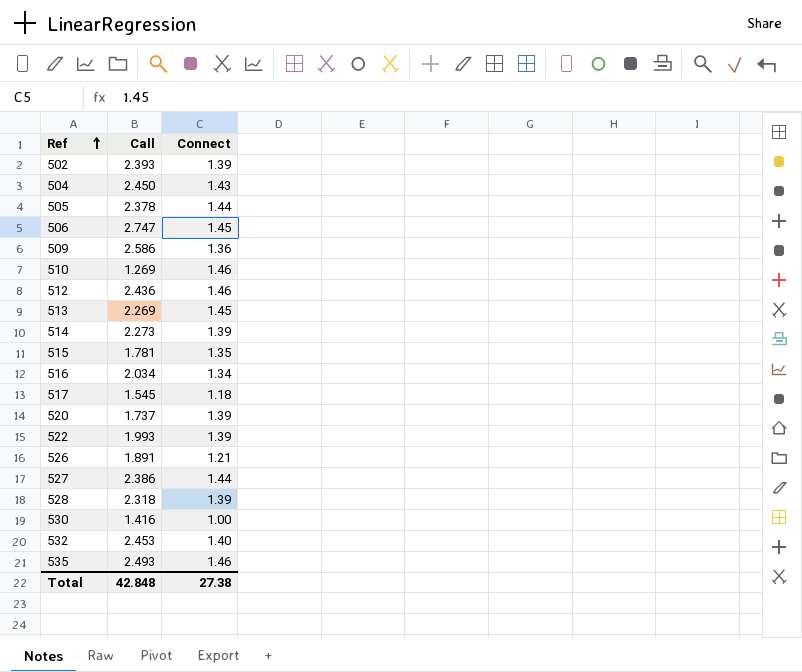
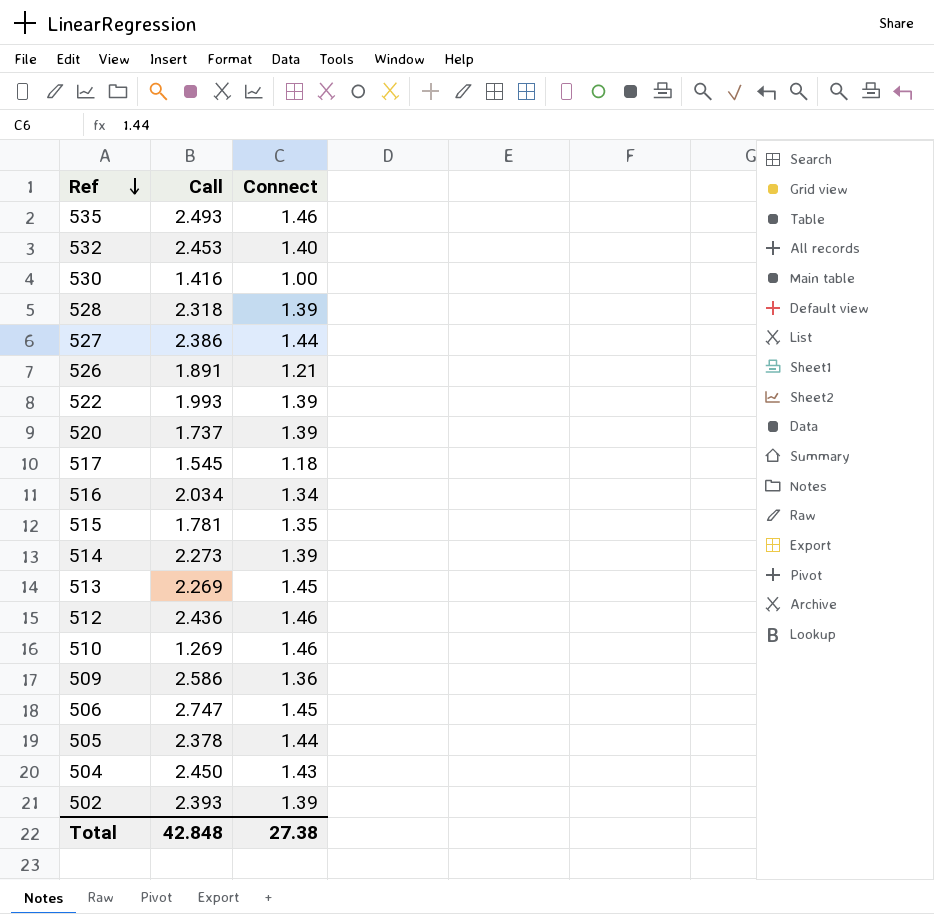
row order: Ref ascending -> Ref descending

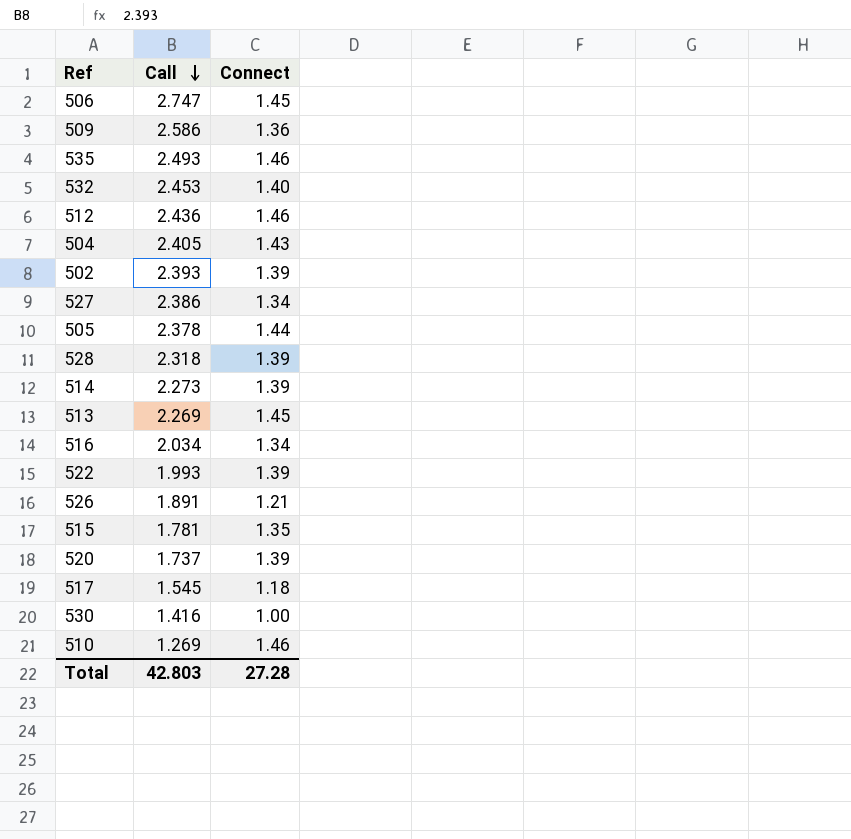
row order: Ref descending -> Call descending
504 | Call: 2.450 -> 2.405
527 | Connect: 1.44 -> 1.34
Total | Call: 42.848 -> 42.803
Total | Connect: 27.38 -> 27.28

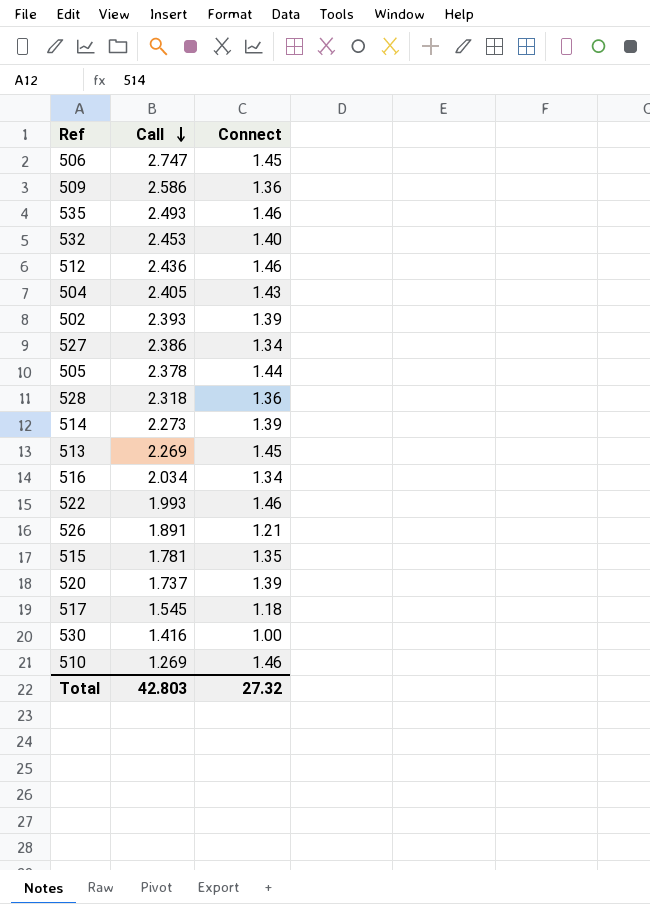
528 | Connect: 1.39 -> 1.36
522 | Connect: 1.39 -> 1.46
Total | Connect: 27.28 -> 27.32

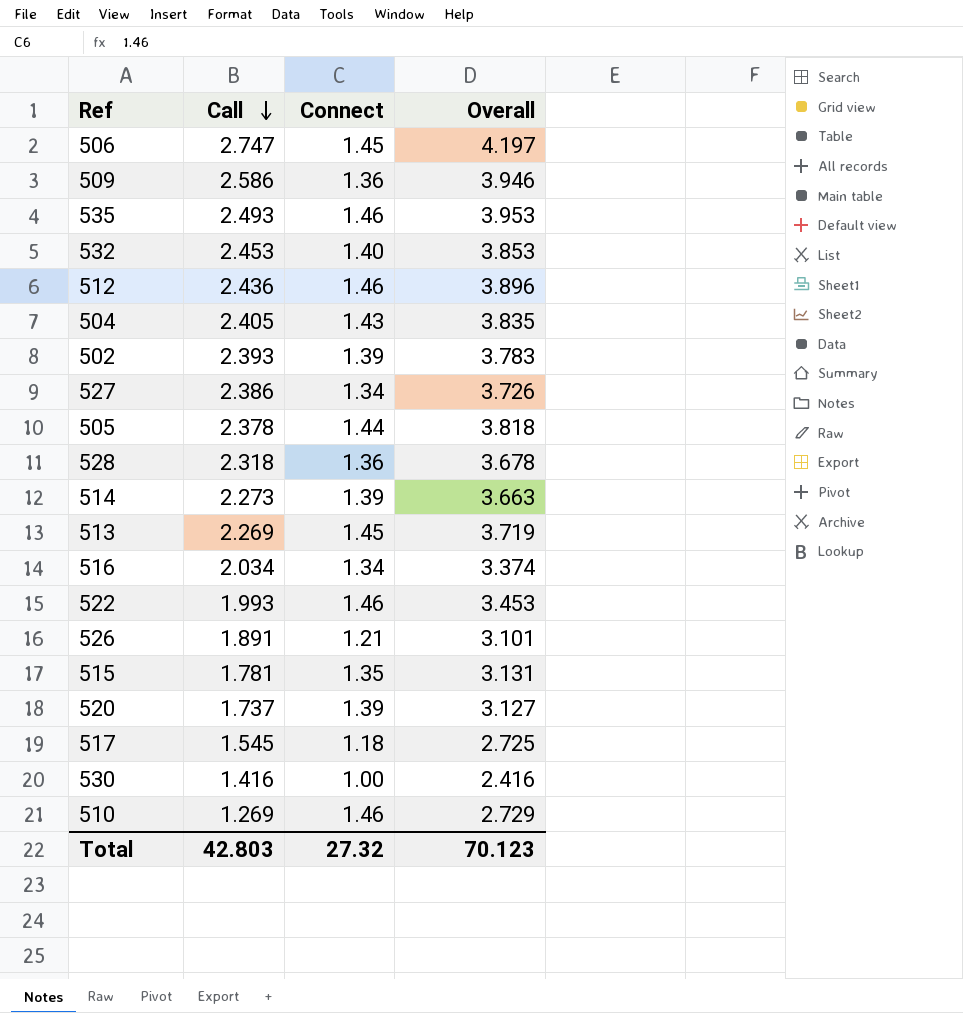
column Overall | formula: none -> [Call] + [Connect]

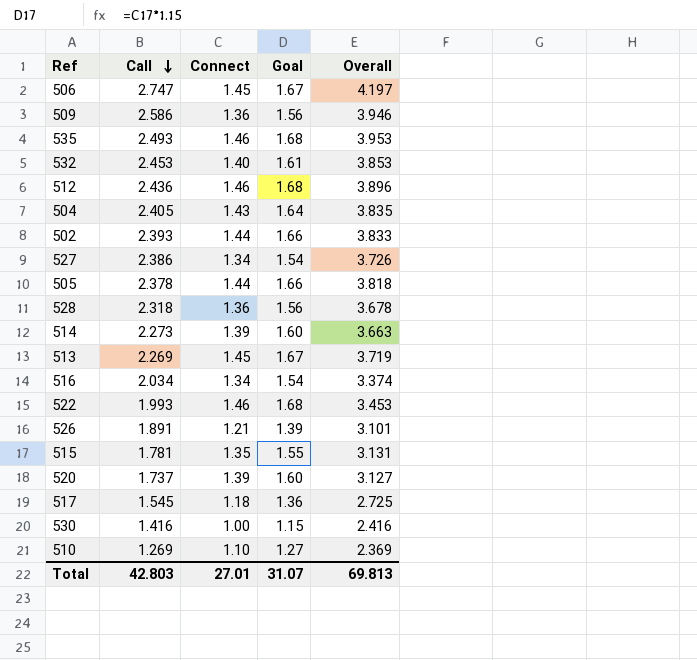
column Goal | formula: none -> [Connect] * 1.15
502 | Connect: 1.39 -> 1.44
502 | Overall: 3.783 -> 3.833
510 | Connect: 1.46 -> 1.10
510 | Overall: 2.729 -> 2.369
Total | Connect: 27.32 -> 27.01
Total | Overall: 70.123 -> 69.813

